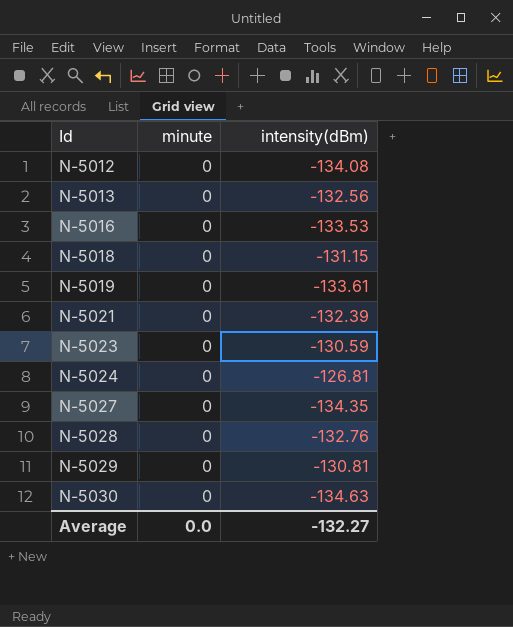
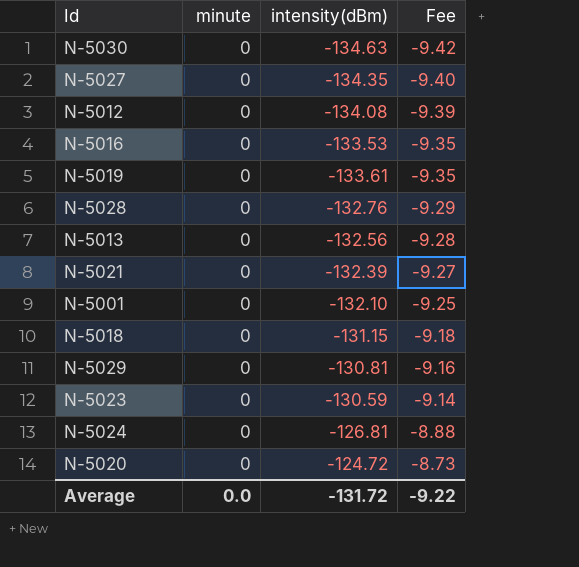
row order: Id ascending -> Fee ascending
column Fee | formula: none -> [intensity(dBm)] * 0.07
row N-5001: none -> 0 | -132.10 | -9.25
row N-5020: none -> 0 | -124.72 | -8.73
Average | intensity(dBm): -132.27 -> -131.72

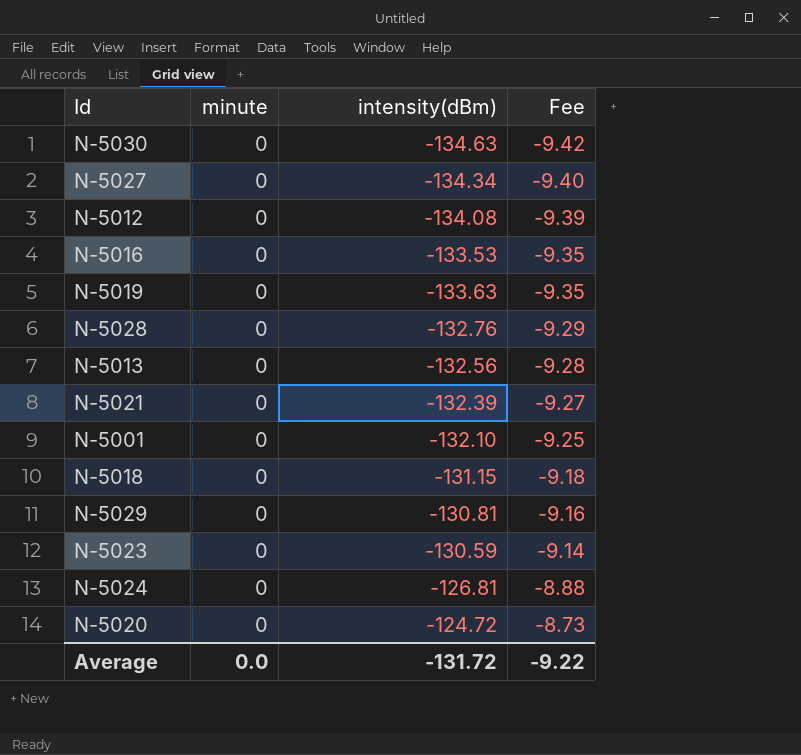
N-5027 | intensity(dBm): -134.35 -> -134.34
N-5019 | intensity(dBm): -133.61 -> -133.63

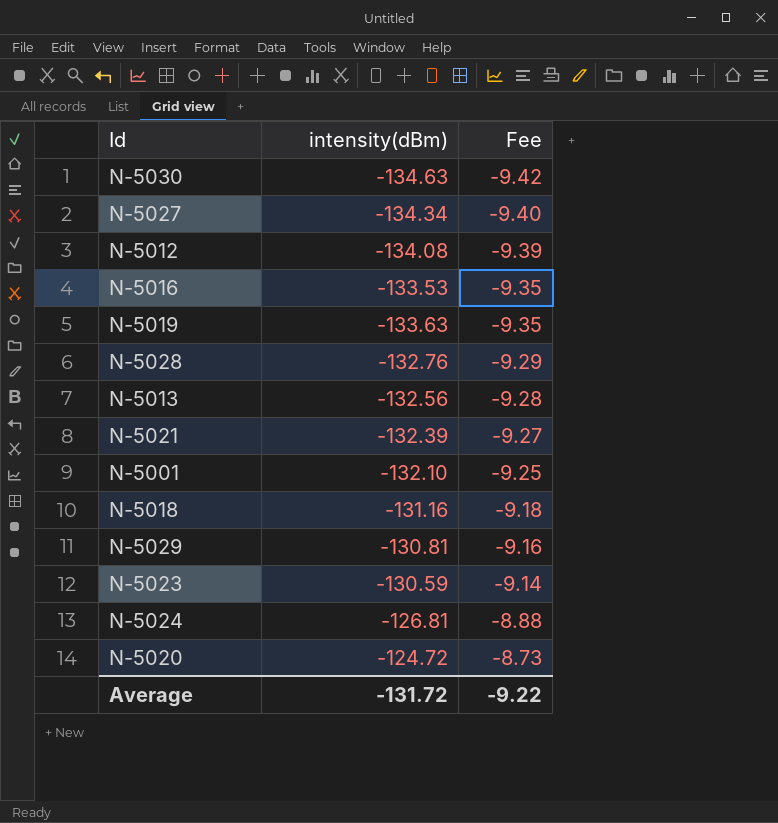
column minute | position: 2 -> none
N-5018 | intensity(dBm): -131.15 -> -131.16

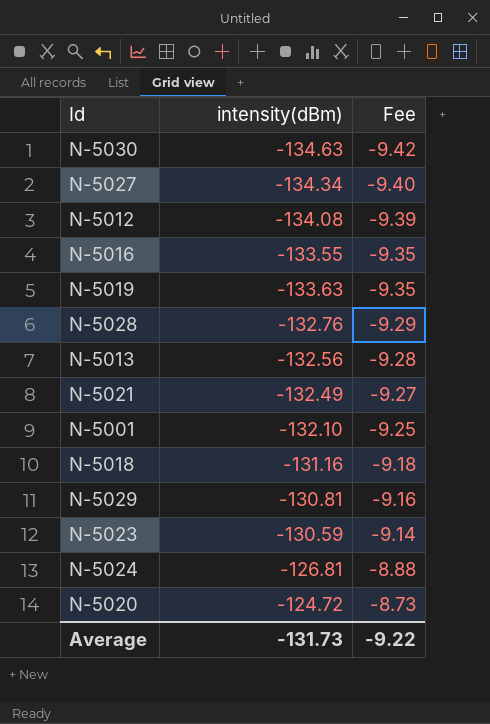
N-5016 | intensity(dBm): -133.53 -> -133.55
N-5021 | intensity(dBm): -132.39 -> -132.49
Average | intensity(dBm): -131.72 -> -131.73

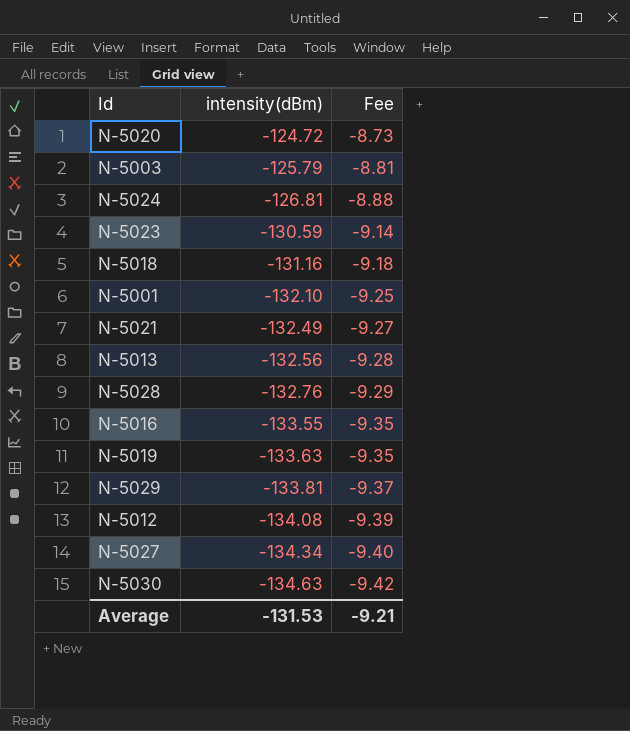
row order: Fee ascending -> intensity(dBm) descending
row N-5003: none -> -125.79 | -8.81
N-5029 | intensity(dBm): -130.81 -> -133.81
N-5029 | Fee: -9.16 -> -9.37
Average | intensity(dBm): -131.73 -> -131.53
Average | Fee: -9.22 -> -9.21

